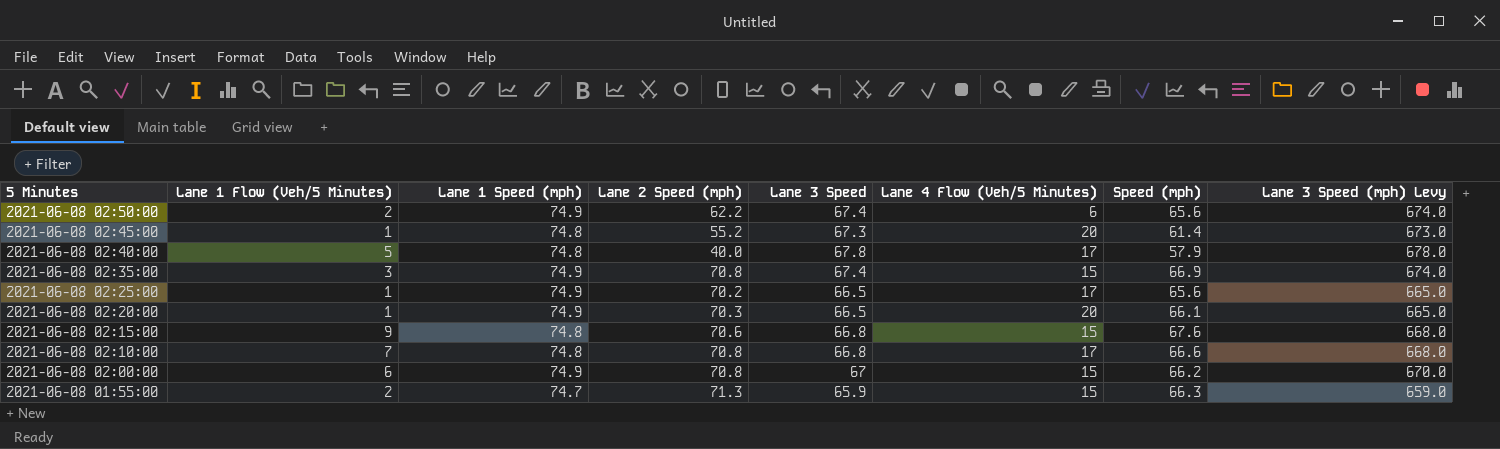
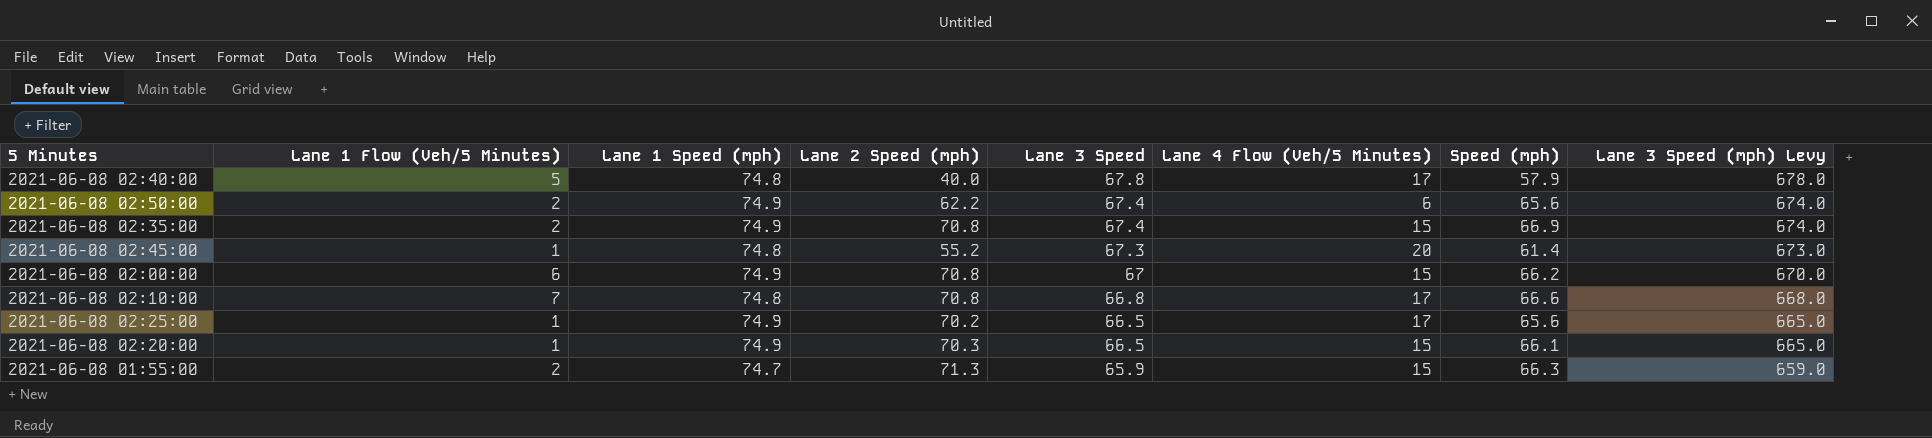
row order: 5 Minutes descending -> Lane 3 Speed descending
row 2021-06-08 02:15:00: 9 | 74.8 | 70.6 | 66.8 | 15 | 67.6 | 668.0 -> none
2021-06-08 02:35:00 | Lane 1 Flow (Veh/5 Minutes): 3 -> 2
2021-06-08 02:20:00 | Lane 4 Flow (Veh/5 Minutes): 20 -> 15

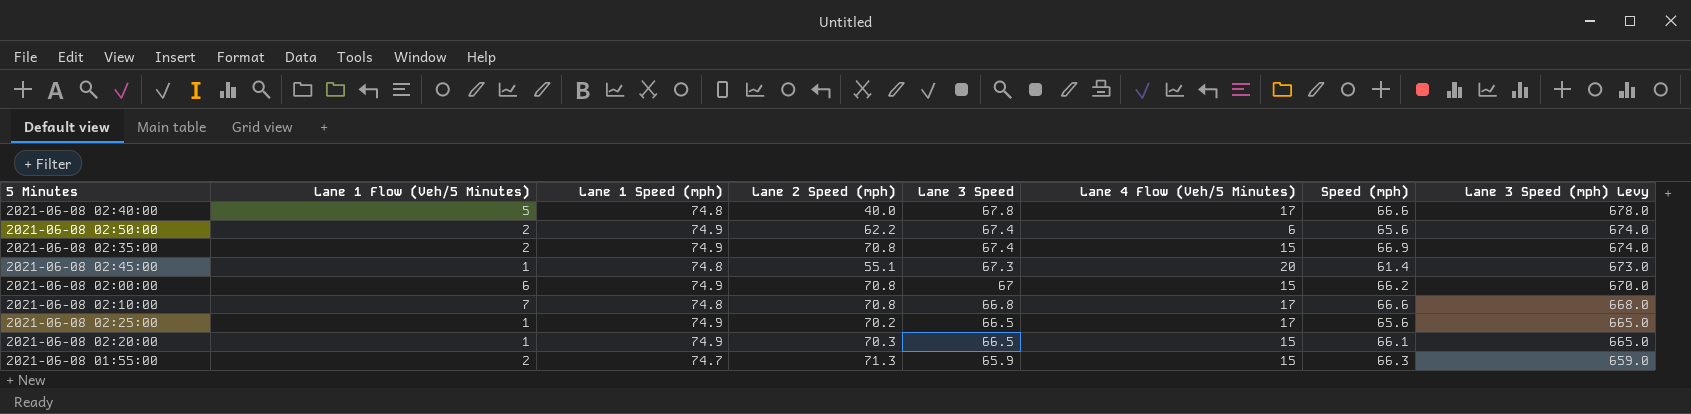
2021-06-08 02:40:00 | Speed (mph): 57.9 -> 66.6
2021-06-08 02:45:00 | Lane 2 Speed (mph): 55.2 -> 55.1

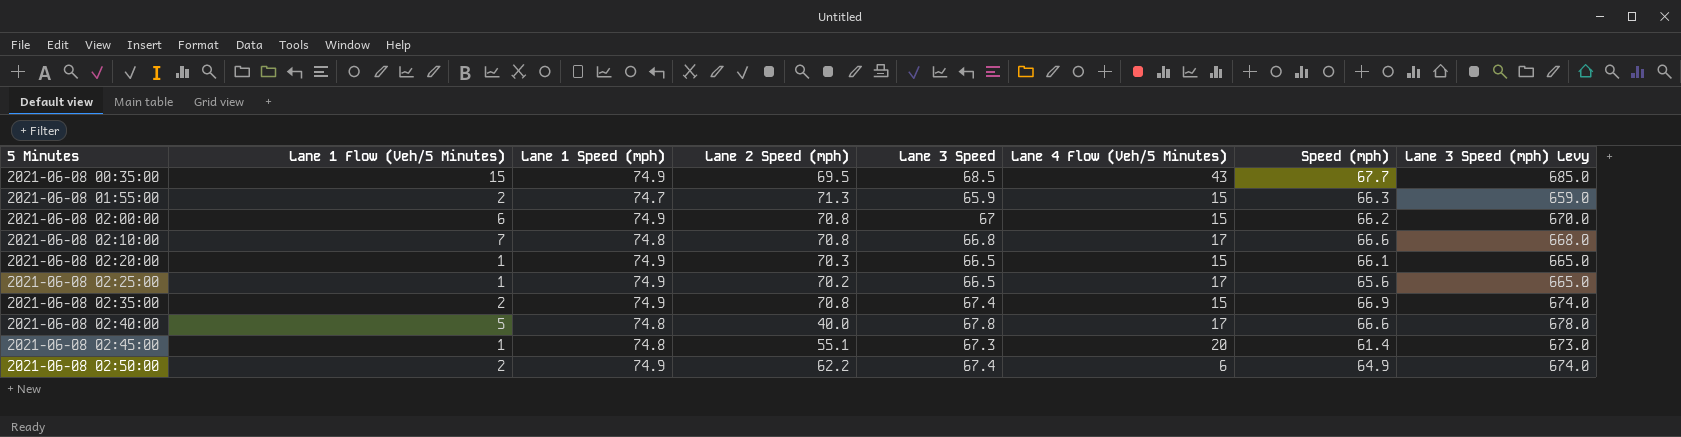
row order: Lane 3 Speed descending -> 5 Minutes ascending
row 2021-06-08 00:35:00: none -> 15 | 74.9 | 69.5 | 68.5 | 43 | 67.7 | 685.0
2021-06-08 02:50:00 | Speed (mph): 65.6 -> 64.9

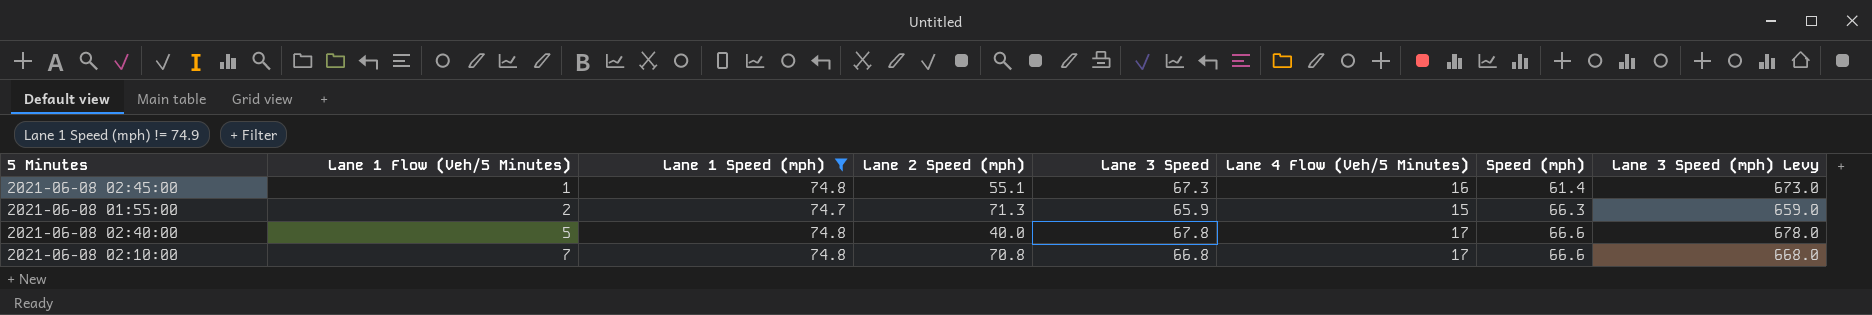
filter: none -> Lane 1 Speed (mph) != 74.9
row order: 5 Minutes ascending -> Lane 1 Flow (Veh/5 Minutes) ascending
2021-06-08 02:45:00 | Lane 4 Flow (Veh/5 Minutes): 20 -> 16

